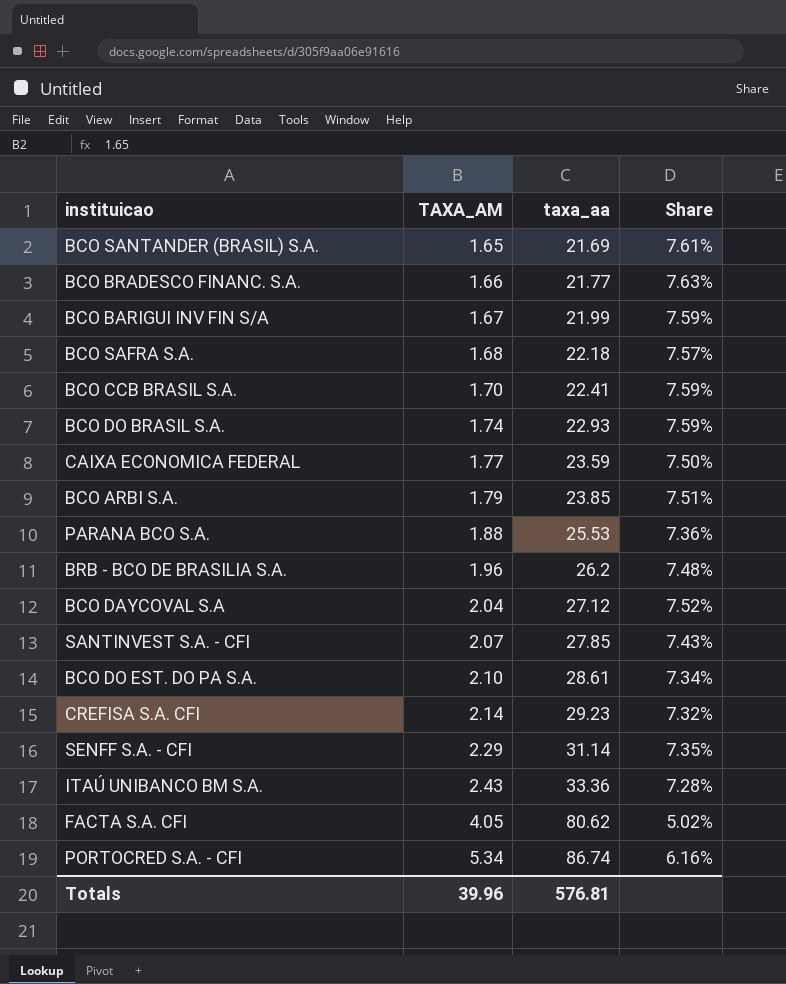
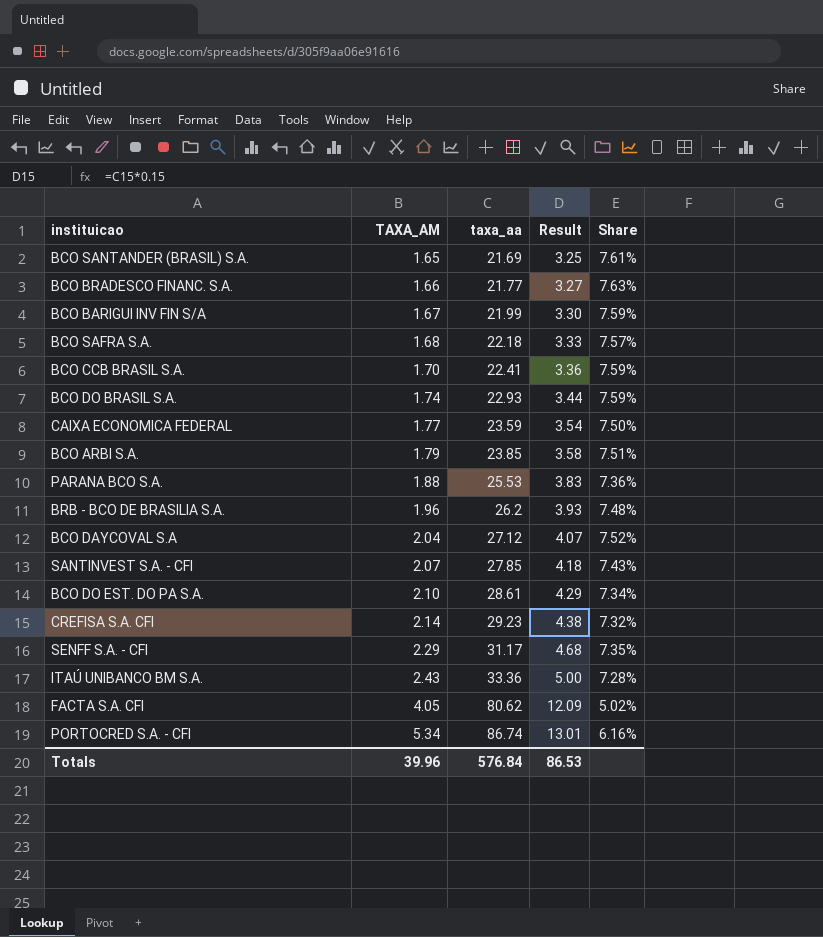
column Result | formula: none -> [taxa_aa] * 0.15
SENFF S.A. - CFI | taxa_aa: 31.14 -> 31.17
Totals | taxa_aa: 576.81 -> 576.84

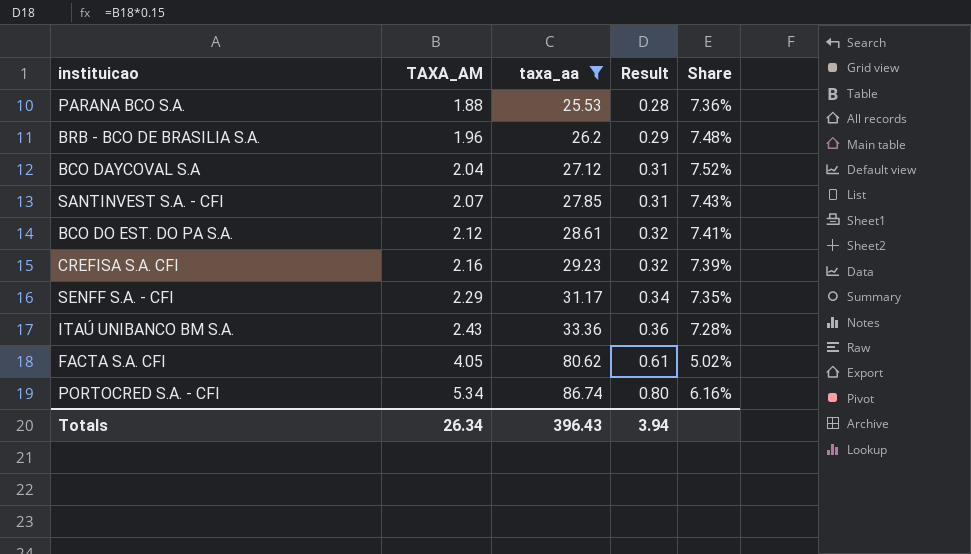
filter: none -> taxa_aa >= 25.53
column Result | formula: [taxa_aa] * 0.15 -> [TAXA_AM] * 0.15
BCO DO EST. DO PA S.A. | TAXA_AM: 2.10 -> 2.12
BCO DO EST. DO PA S.A. | Share: 7.34% -> 7.41%
CREFISA S.A. CFI | TAXA_AM: 2.14 -> 2.16
CREFISA S.A. CFI | Share: 7.32% -> 7.39%
Totals | TAXA_AM: 39.96 -> 26.34
Totals | taxa_aa: 576.84 -> 396.43
Totals | Result: 86.53 -> 3.94

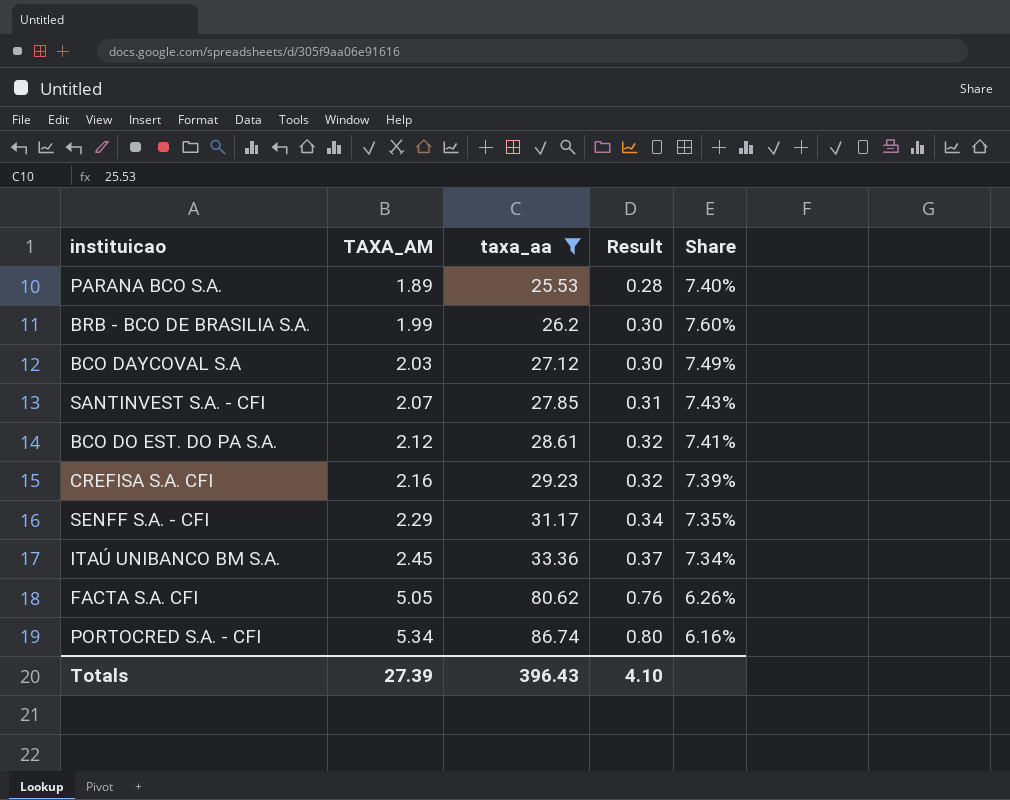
PARANA BCO S.A. | TAXA_AM: 1.88 -> 1.89
PARANA BCO S.A. | Share: 7.36% -> 7.40%
BRB - BCO DE BRASILIA S.A. | TAXA_AM: 1.96 -> 1.99
BRB - BCO DE BRASILIA S.A. | Result: 0.29 -> 0.30
BRB - BCO DE BRASILIA S.A. | Share: 7.48% -> 7.60%
BCO DAYCOVAL S.A | TAXA_AM: 2.04 -> 2.03
BCO DAYCOVAL S.A | Result: 0.31 -> 0.30
BCO DAYCOVAL S.A | Share: 7.52% -> 7.49%
ITAÚ UNIBANCO BM S.A. | TAXA_AM: 2.43 -> 2.45
ITAÚ UNIBANCO BM S.A. | Result: 0.36 -> 0.37
ITAÚ UNIBANCO BM S.A. | Share: 7.28% -> 7.34%
FACTA S.A. CFI | TAXA_AM: 4.05 -> 5.05
FACTA S.A. CFI | Result: 0.61 -> 0.76
FACTA S.A. CFI | Share: 5.02% -> 6.26%
Totals | TAXA_AM: 26.34 -> 27.39
Totals | Result: 3.94 -> 4.10

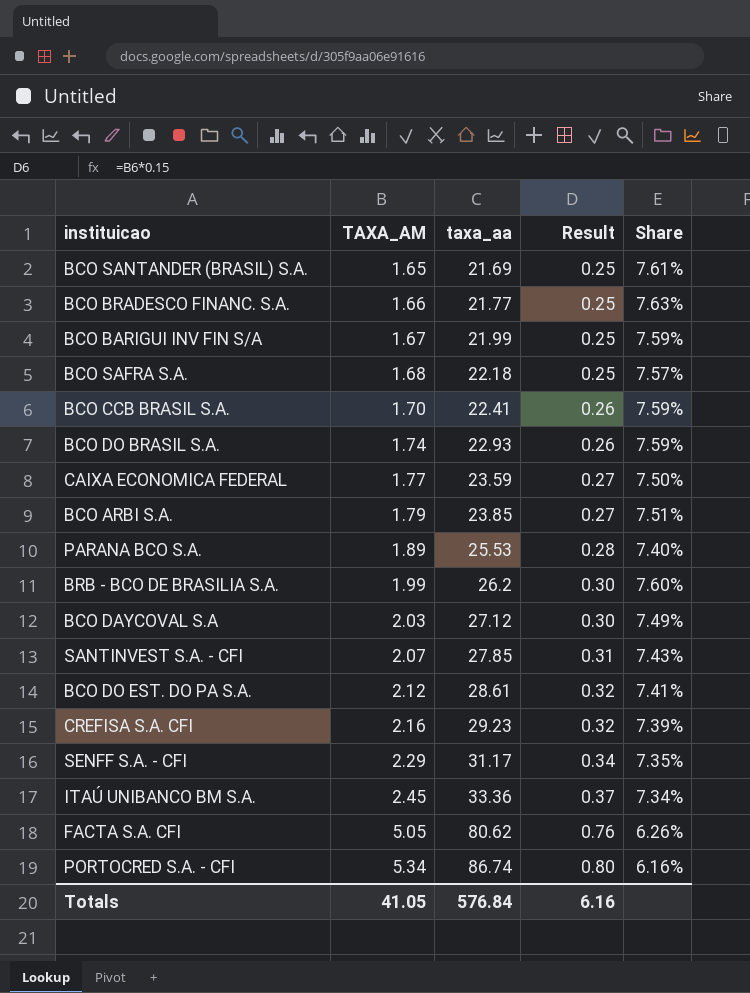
filter: taxa_aa >= 25.53 -> none
Totals | TAXA_AM: 27.39 -> 41.05
Totals | taxa_aa: 396.43 -> 576.84
Totals | Result: 4.10 -> 6.16

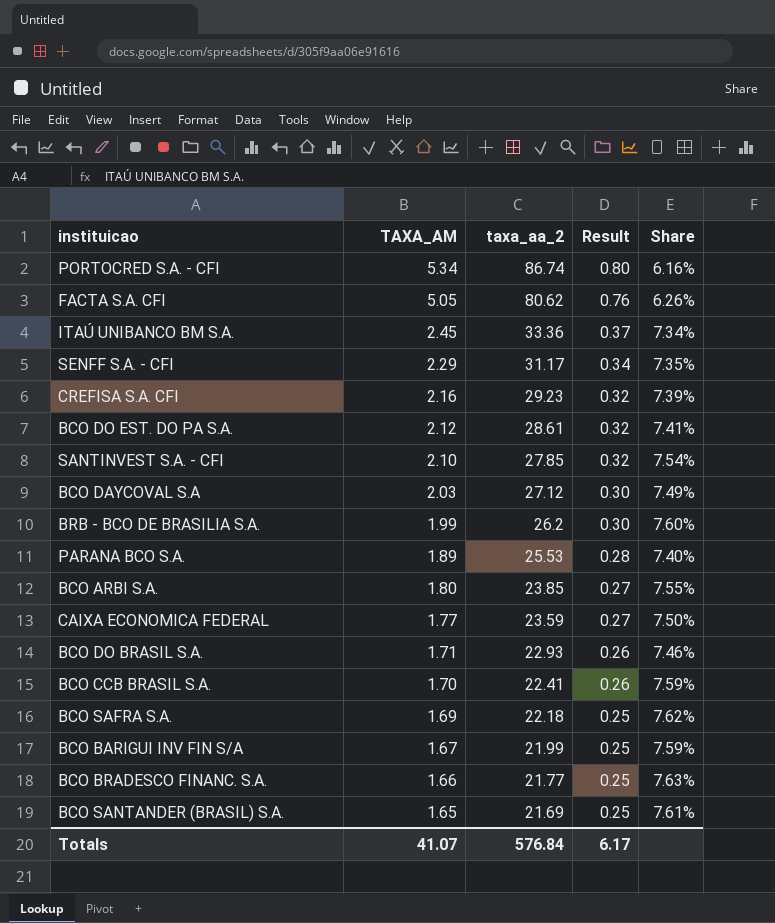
row order: TAXA_AM ascending -> TAXA_AM descending
column name: taxa_aa -> taxa_aa_2
SANTINVEST S.A. - CFI | TAXA_AM: 2.07 -> 2.10
SANTINVEST S.A. - CFI | Result: 0.31 -> 0.32
SANTINVEST S.A. - CFI | Share: 7.43% -> 7.54%
BCO ARBI S.A. | TAXA_AM: 1.79 -> 1.80
BCO ARBI S.A. | Share: 7.51% -> 7.55%
BCO DO BRASIL S.A. | TAXA_AM: 1.74 -> 1.71
BCO DO BRASIL S.A. | Share: 7.59% -> 7.46%
BCO SAFRA S.A. | TAXA_AM: 1.68 -> 1.69
BCO SAFRA S.A. | Share: 7.57% -> 7.62%
Totals | TAXA_AM: 41.05 -> 41.07
Totals | Result: 6.16 -> 6.17

